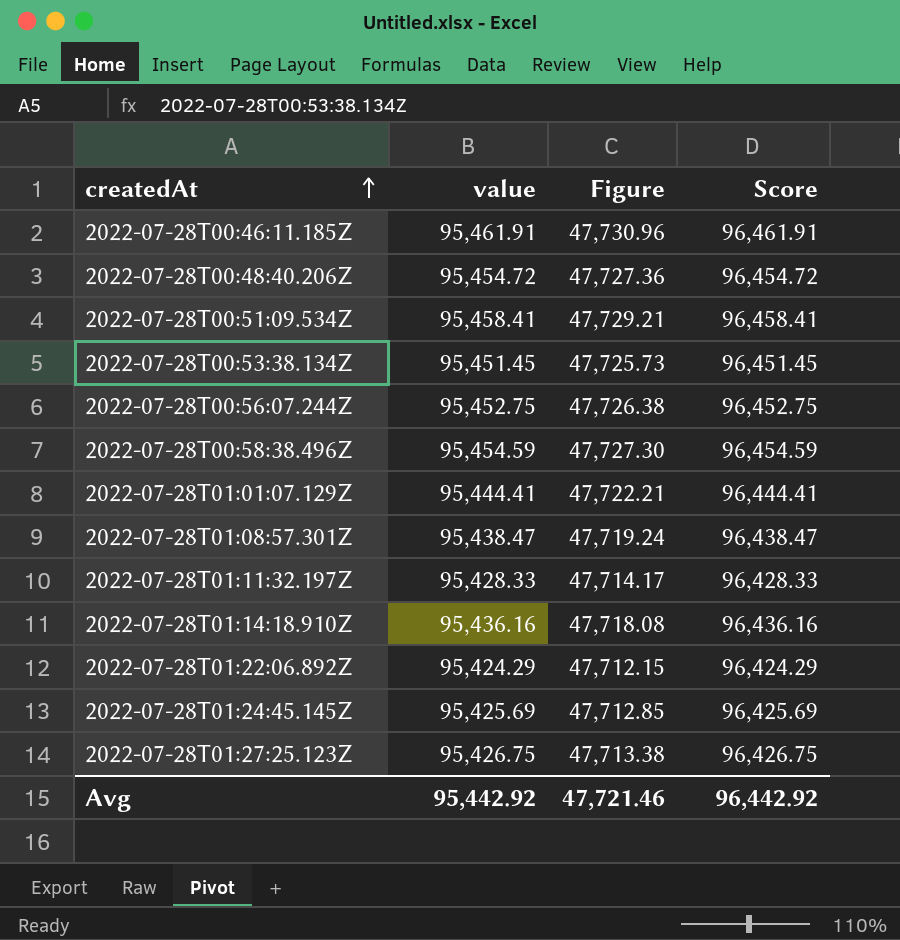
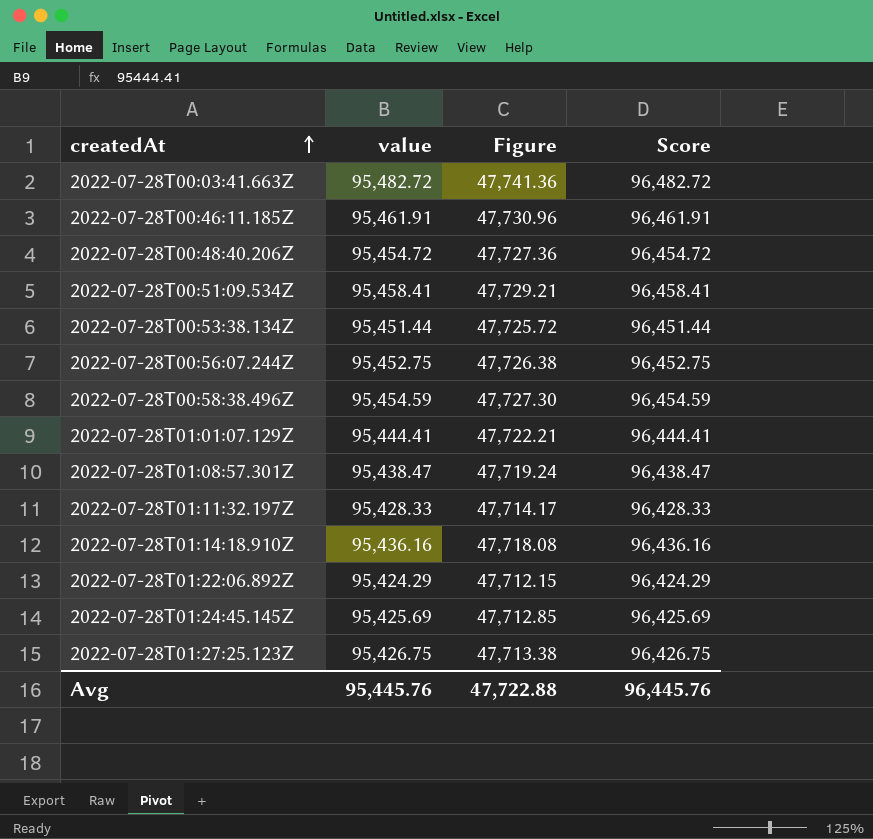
row 2022-07-28T00:03:41.663Z: none -> 95,482.72 | 47,741.36 | 96,482.72
2022-07-28T00:53:38.134Z | value: 95,451.45 -> 95,451.44
2022-07-28T00:53:38.134Z | Figure: 47,725.73 -> 47,725.72
2022-07-28T00:53:38.134Z | Score: 96,451.45 -> 96,451.44
Avg | value: 95,442.92 -> 95,445.76
Avg | Figure: 47,721.46 -> 47,722.88
Avg | Score: 96,442.92 -> 96,445.76

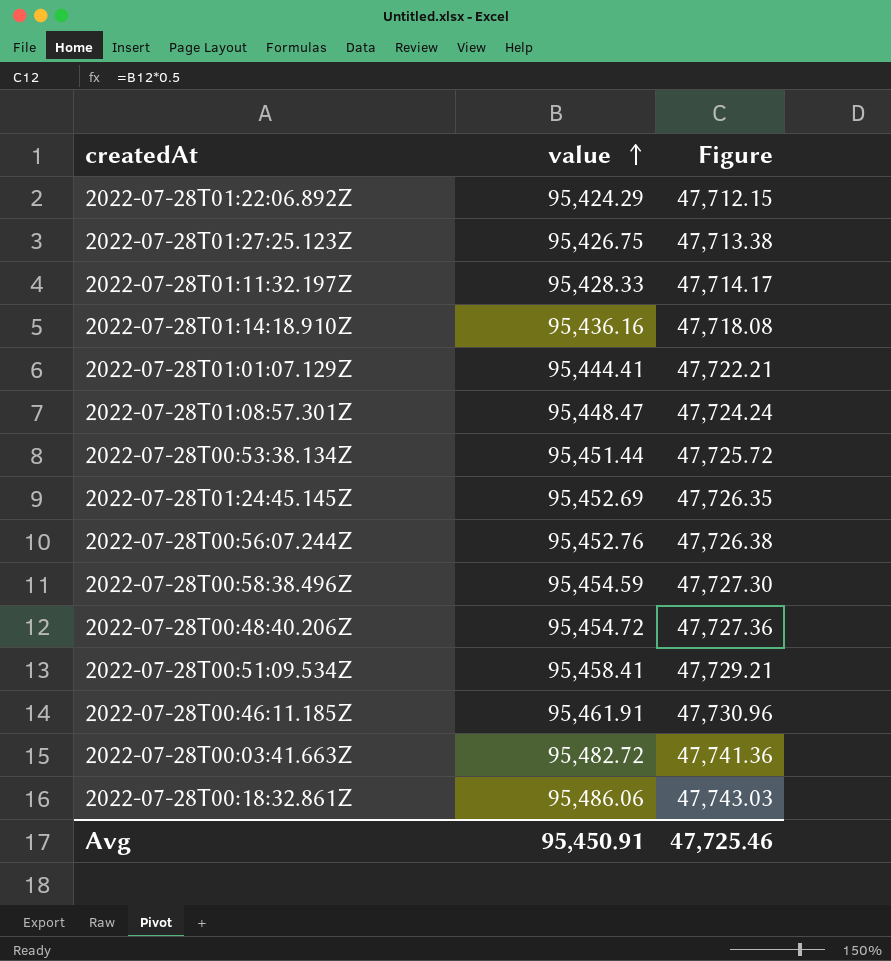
row order: createdAt ascending -> value ascending
column Score | formula: [value] + 1000 -> none
2022-07-28T01:08:57.301Z | value: 95,438.47 -> 95,448.47
2022-07-28T01:08:57.301Z | Figure: 47,719.24 -> 47,724.24
2022-07-28T01:24:45.145Z | value: 95,425.69 -> 95,452.69
2022-07-28T01:24:45.145Z | Figure: 47,712.85 -> 47,726.35
2022-07-28T00:56:07.244Z | value: 95,452.75 -> 95,452.76
row 2022-07-28T00:18:32.861Z: none -> 95,486.06 | 47,743.03
Avg | value: 95,445.76 -> 95,450.91
Avg | Figure: 47,722.88 -> 47,725.46

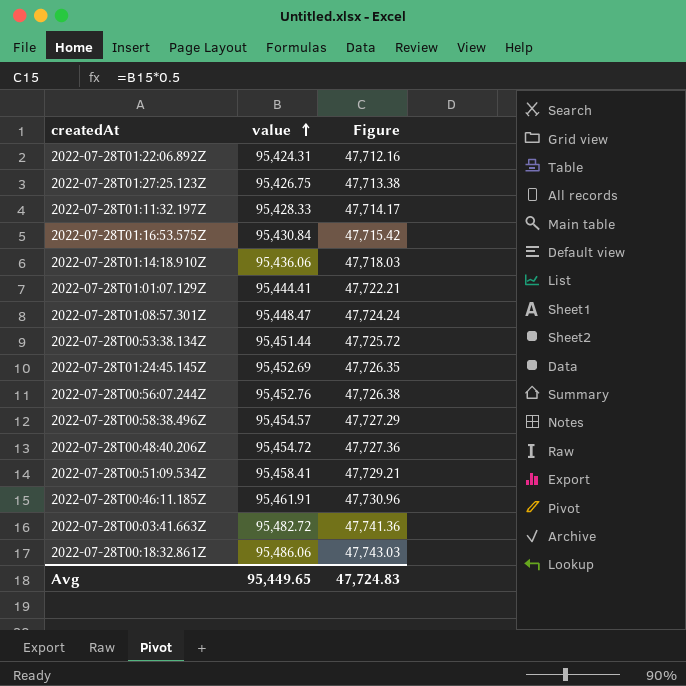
2022-07-28T01:22:06.892Z | value: 95,424.29 -> 95,424.31
2022-07-28T01:22:06.892Z | Figure: 47,712.15 -> 47,712.16
row 2022-07-28T01:16:53.575Z: none -> 95,430.84 | 47,715.42
2022-07-28T01:14:18.910Z | value: 95,436.16 -> 95,436.06
2022-07-28T01:14:18.910Z | Figure: 47,718.08 -> 47,718.03
2022-07-28T00:58:38.496Z | value: 95,454.59 -> 95,454.57
2022-07-28T00:58:38.496Z | Figure: 47,727.30 -> 47,727.29
Avg | value: 95,450.91 -> 95,449.65
Avg | Figure: 47,725.46 -> 47,724.83

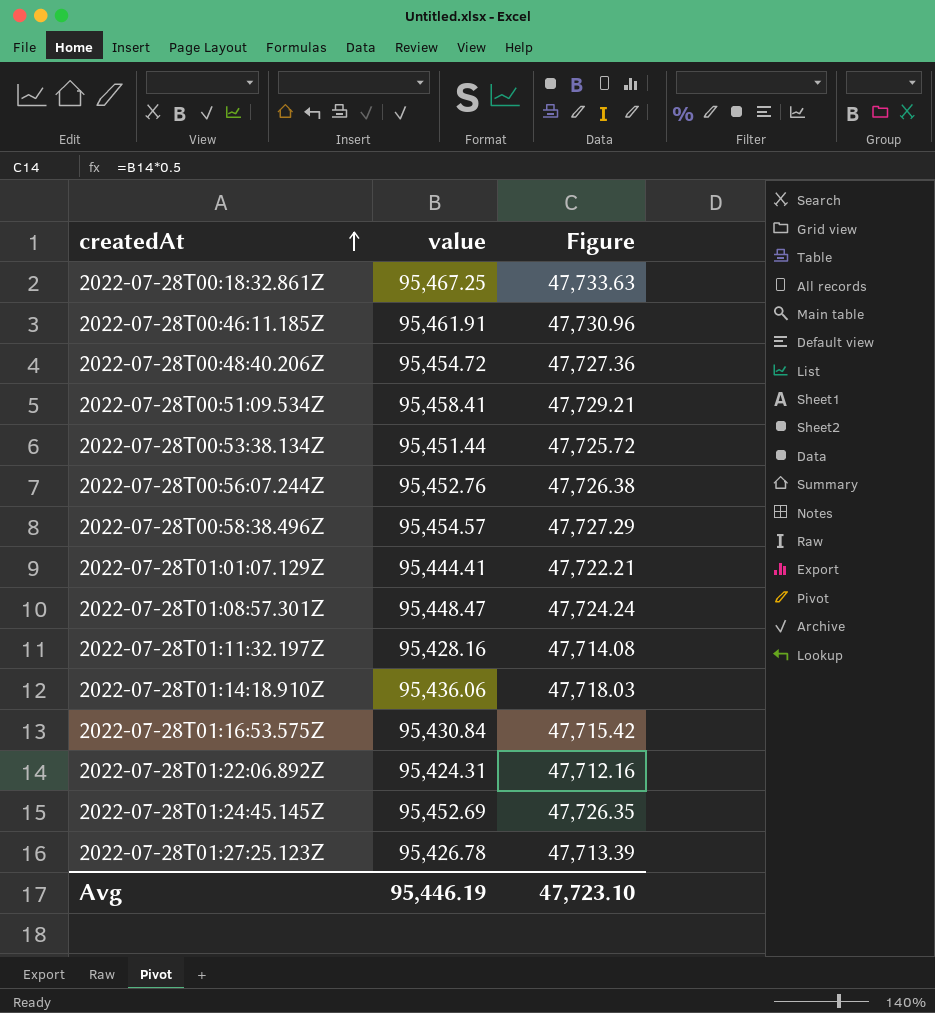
row order: value ascending -> createdAt ascending
row 2022-07-28T00:03:41.663Z: 95,482.72 | 47,741.36 -> none
2022-07-28T00:18:32.861Z | value: 95,486.06 -> 95,467.25
2022-07-28T00:18:32.861Z | Figure: 47,743.03 -> 47,733.63
2022-07-28T01:11:32.197Z | value: 95,428.33 -> 95,428.16
2022-07-28T01:11:32.197Z | Figure: 47,714.17 -> 47,714.08
2022-07-28T01:27:25.123Z | value: 95,426.75 -> 95,426.78
2022-07-28T01:27:25.123Z | Figure: 47,713.38 -> 47,713.39
Avg | value: 95,449.65 -> 95,446.19
Avg | Figure: 47,724.83 -> 47,723.10

